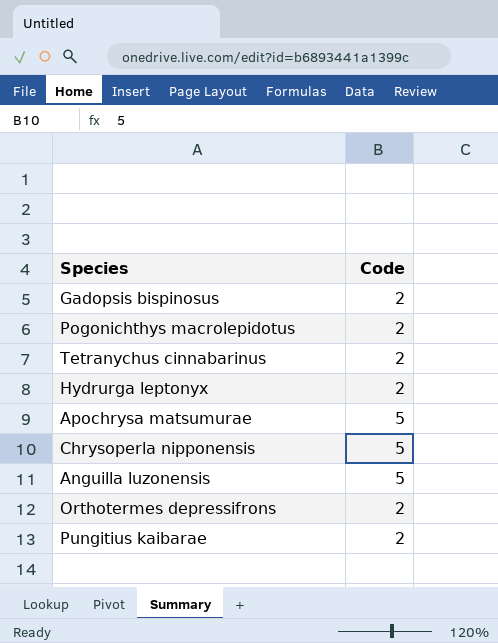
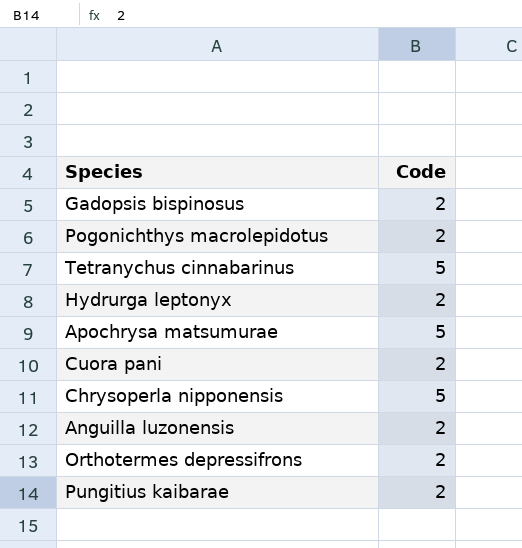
Tetranychus cinnabarinus | Code: 2 -> 5
row Cuora pani: none -> 2
Anguilla luzonensis | Code: 5 -> 2

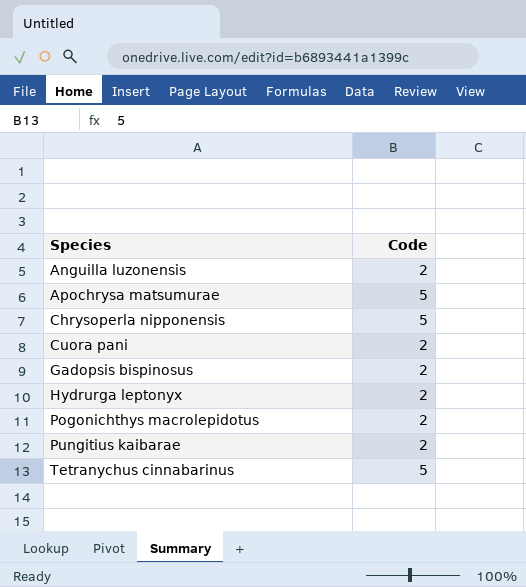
row order: none -> Species ascending
row Orthotermes depressifrons: 2 -> none

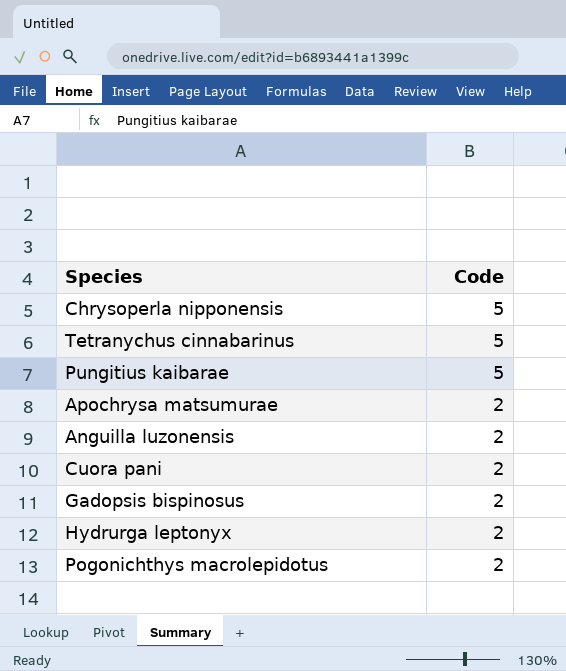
row order: Species ascending -> Code descending
Pungitius kaibarae | Code: 2 -> 5
Apochrysa matsumurae | Code: 5 -> 2

